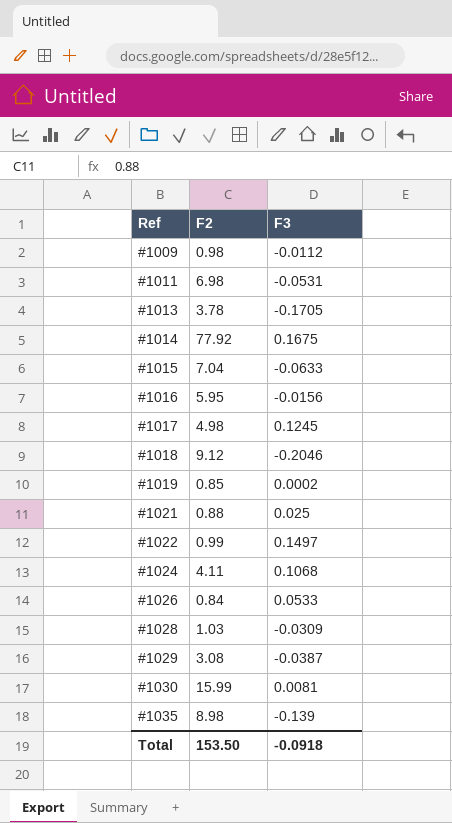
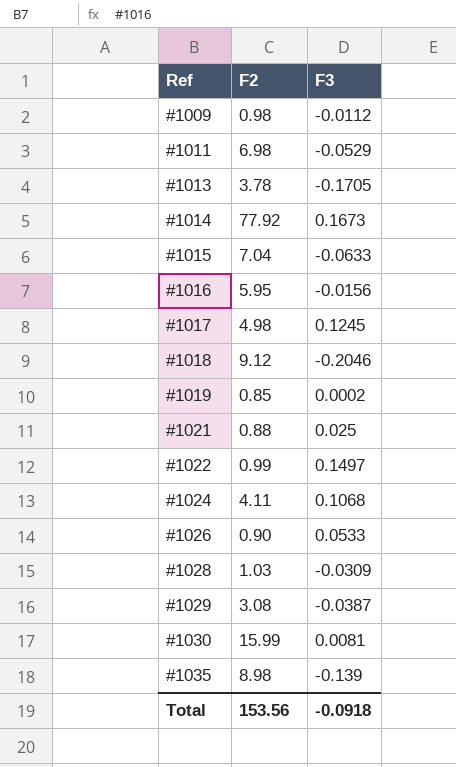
#1011 | F3: -0.0531 -> -0.0529
#1014 | F3: 0.1675 -> 0.1673
#1026 | F2: 0.84 -> 0.90
Total | F2: 153.50 -> 153.56

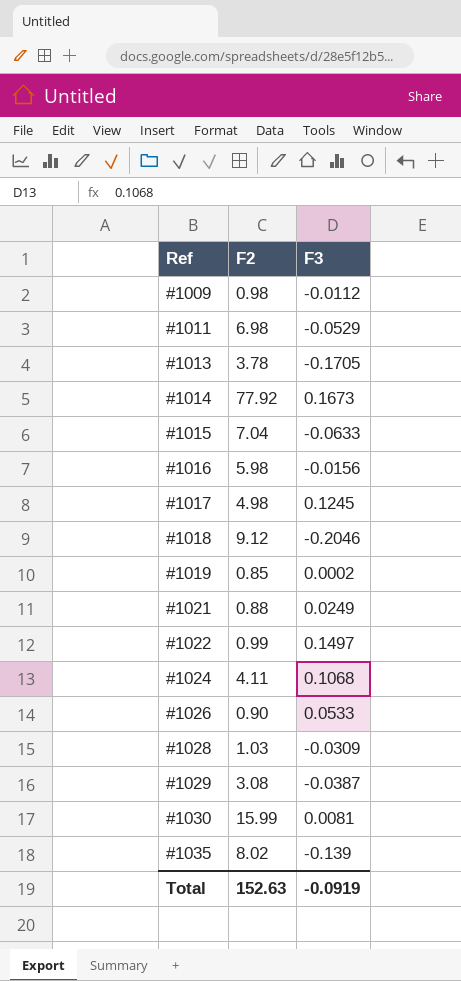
#1016 | F2: 5.95 -> 5.98
#1021 | F3: 0.025 -> 0.0249
#1035 | F2: 8.98 -> 8.02
Total | F2: 153.56 -> 152.63
Total | F3: -0.0918 -> -0.0919

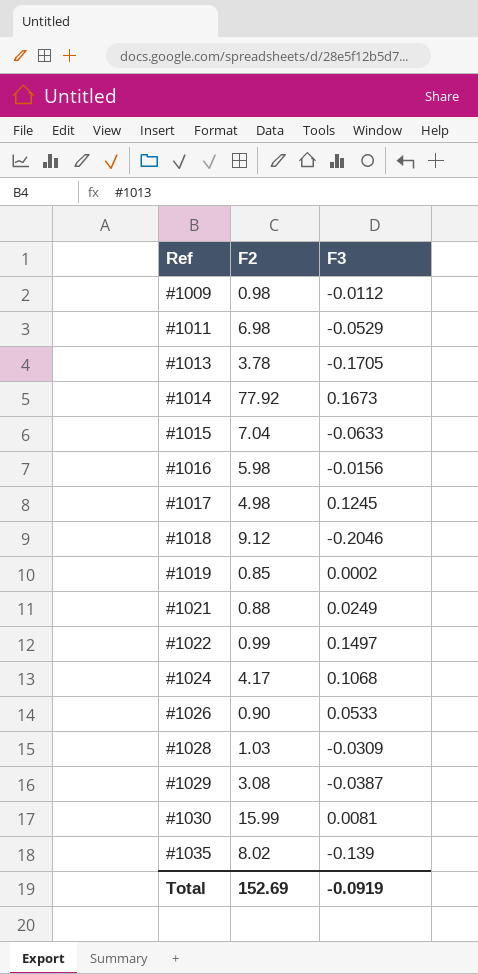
#1024 | F2: 4.11 -> 4.17
Total | F2: 152.63 -> 152.69

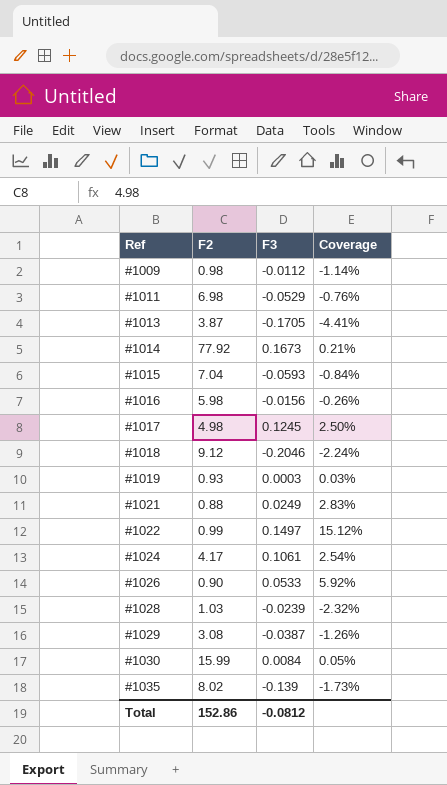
column Coverage | formula: none -> [F3] / [F2]
#1013 | F2: 3.78 -> 3.87
#1015 | F3: -0.0633 -> -0.0593
#1019 | F2: 0.85 -> 0.93
#1019 | F3: 0.0002 -> 0.0003
#1024 | F3: 0.1068 -> 0.1061
#1028 | F3: -0.0309 -> -0.0239
#1030 | F3: 0.0081 -> 0.0084
Total | F2: 152.69 -> 152.86
Total | F3: -0.0919 -> -0.0812

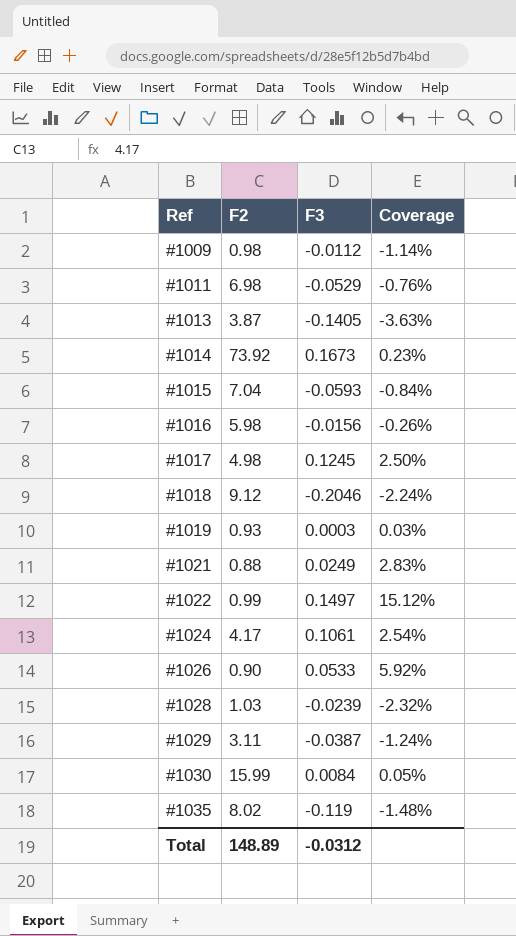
#1013 | F3: -0.1705 -> -0.1405
#1013 | Coverage: -4.41% -> -3.63%
#1014 | F2: 77.92 -> 73.92
#1014 | Coverage: 0.21% -> 0.23%
#1029 | F2: 3.08 -> 3.11
#1029 | Coverage: -1.26% -> -1.24%
#1035 | F3: -0.139 -> -0.119
#1035 | Coverage: -1.73% -> -1.48%
Total | F2: 152.86 -> 148.89
Total | F3: -0.0812 -> -0.0312

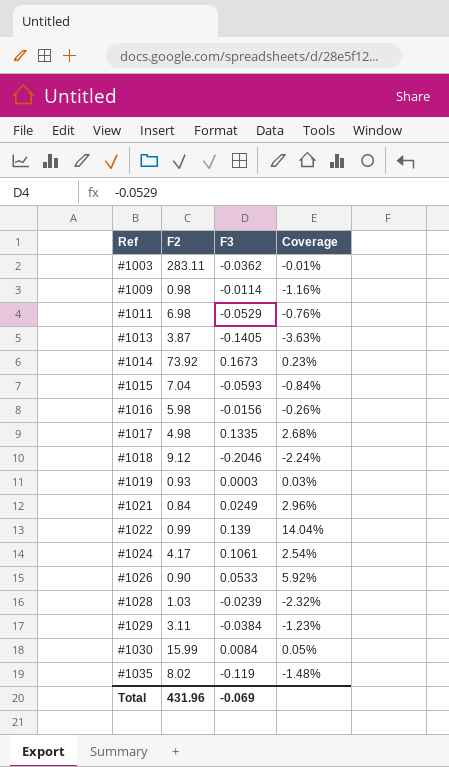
row #1003: none -> 283.11 | -0.0362 | -0.01%
#1009 | F3: -0.0112 -> -0.0114
#1009 | Coverage: -1.14% -> -1.16%
#1017 | F3: 0.1245 -> 0.1335
#1017 | Coverage: 2.50% -> 2.68%
#1021 | F2: 0.88 -> 0.84
#1021 | Coverage: 2.83% -> 2.96%
#1022 | F3: 0.1497 -> 0.139
#1022 | Coverage: 15.12% -> 14.04%
#1029 | F3: -0.0387 -> -0.0384
#1029 | Coverage: -1.24% -> -1.23%
Total | F2: 148.89 -> 431.96
Total | F3: -0.0312 -> -0.069

